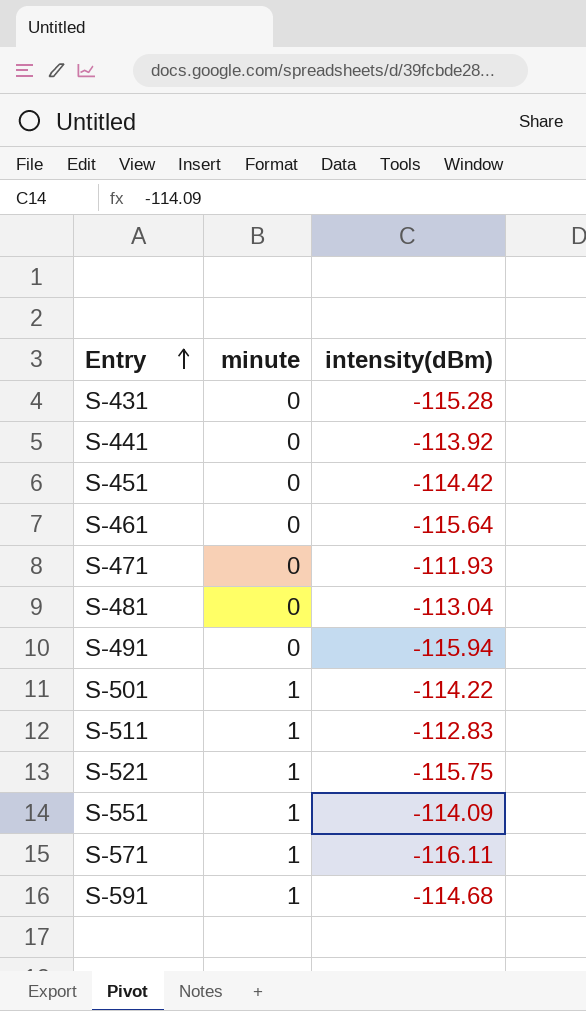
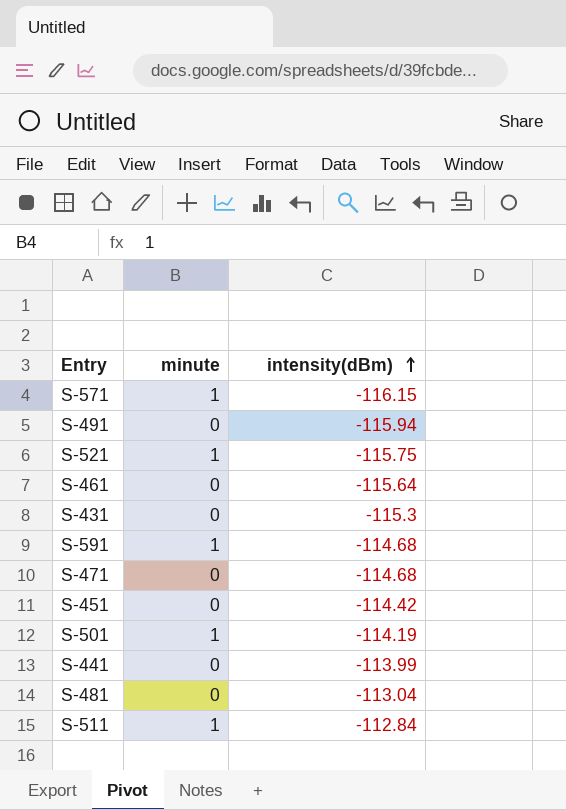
row order: Entry ascending -> intensity(dBm) ascending
row S-551: 1 | -114.09 -> none
S-571 | intensity(dBm): -116.11 -> -116.15
S-431 | intensity(dBm): -115.28 -> -115.3
S-471 | intensity(dBm): -111.93 -> -114.68
S-501 | intensity(dBm): -114.22 -> -114.19
S-441 | intensity(dBm): -113.92 -> -113.99
S-511 | intensity(dBm): -112.83 -> -112.84

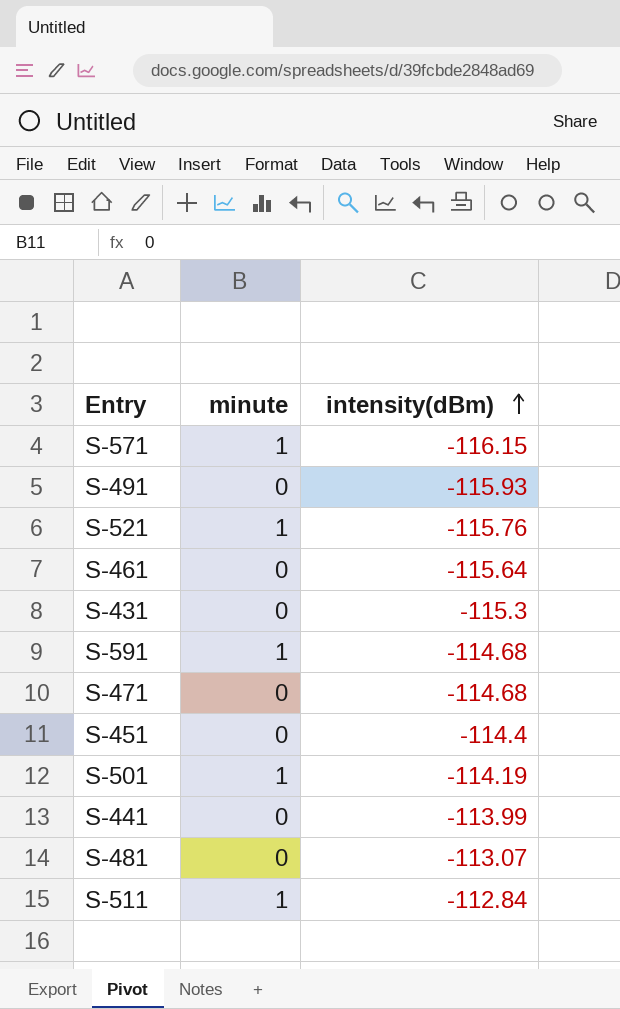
S-491 | intensity(dBm): -115.94 -> -115.93
S-521 | intensity(dBm): -115.75 -> -115.76
S-451 | intensity(dBm): -114.42 -> -114.4
S-481 | intensity(dBm): -113.04 -> -113.07

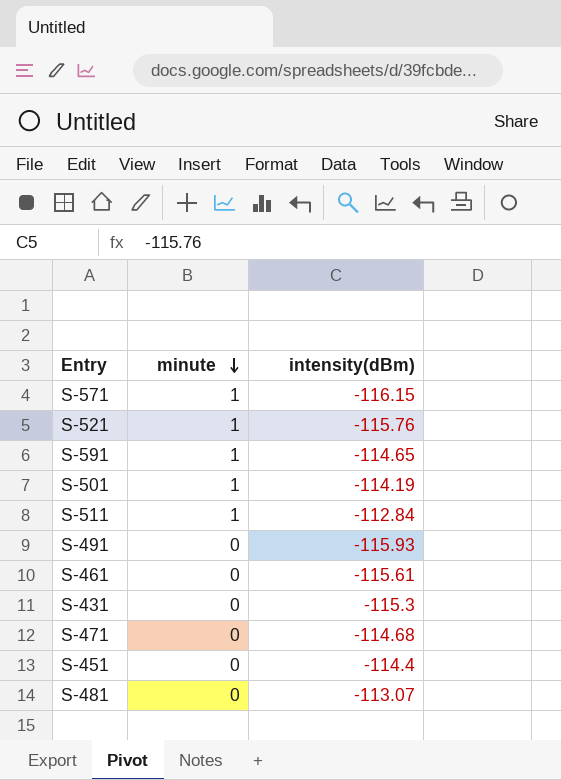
row order: intensity(dBm) ascending -> minute descending
row S-441: 0 | -113.99 -> none
S-591 | intensity(dBm): -114.68 -> -114.65
S-461 | intensity(dBm): -115.64 -> -115.61

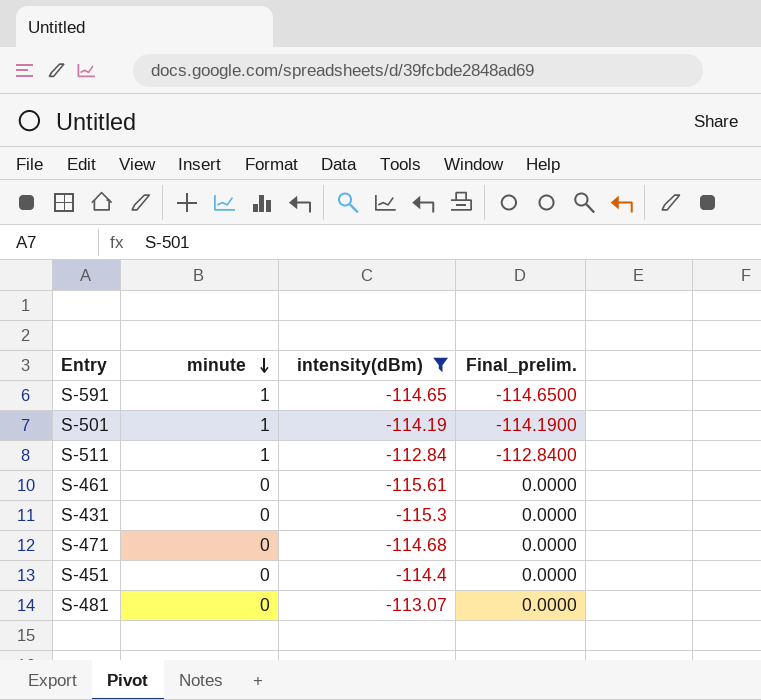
filter: none -> intensity(dBm) >= -115.61
column Final_prelim. | formula: none -> [minute] * [intensity(dBm)]

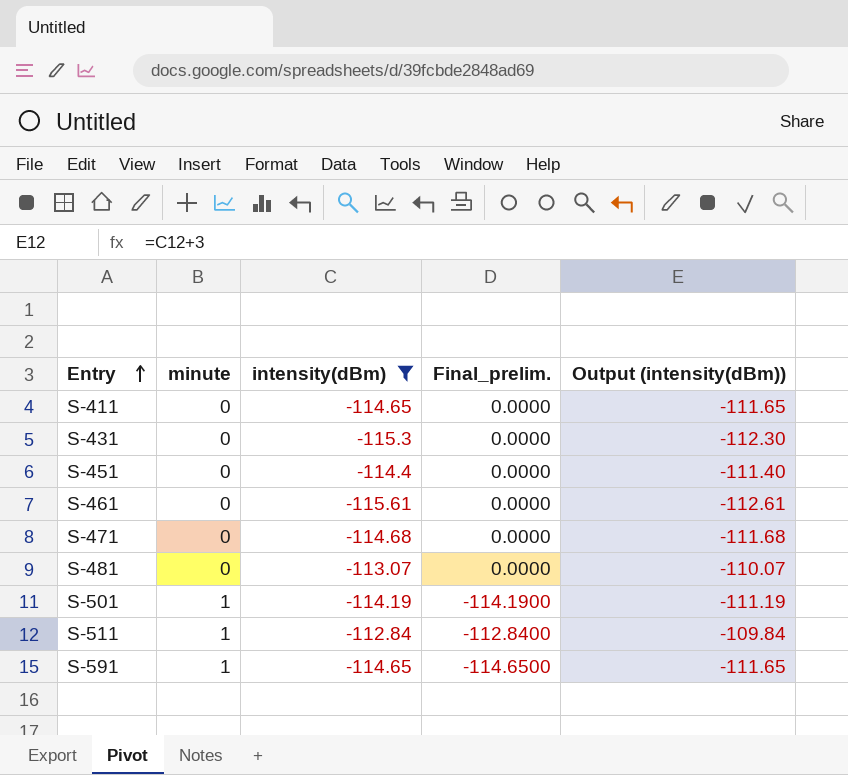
row order: minute descending -> Entry ascending
column Output (intensity(dBm)) | formula: none -> [intensity(dBm)] + 3
row S-411: none -> 0 | -114.65 | 0.0000 | -111.65

